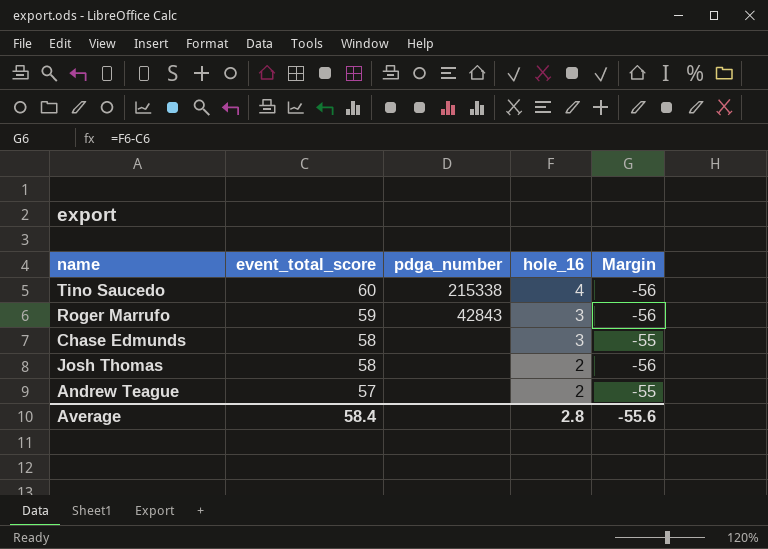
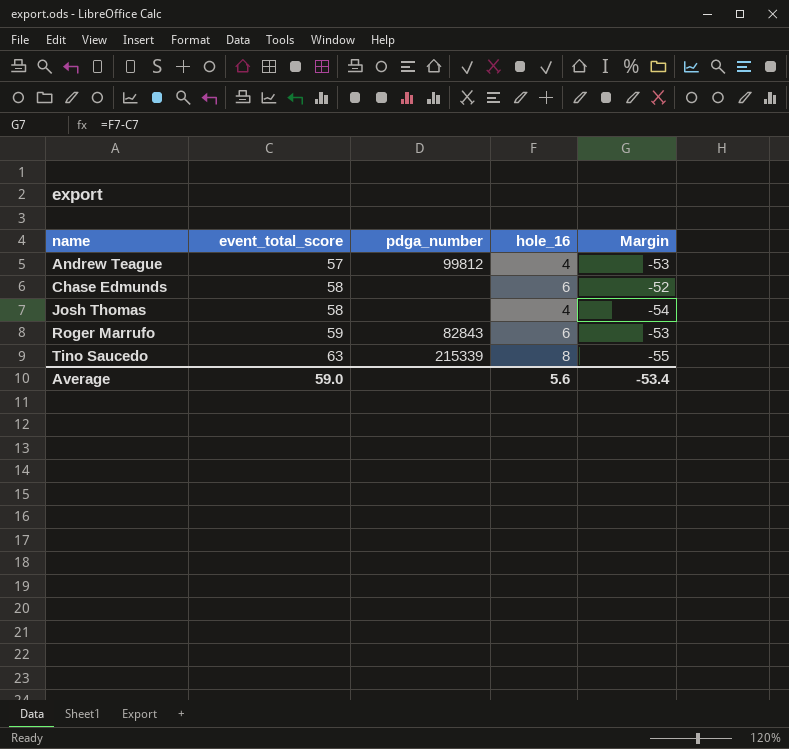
row order: event_total_score descending -> name ascending
Andrew Teague | pdga_number: none -> 99812
Andrew Teague | hole_16: 2 -> 4
Andrew Teague | Margin: -55 -> -53
Chase Edmunds | hole_16: 3 -> 6
Chase Edmunds | Margin: -55 -> -52
Josh Thomas | hole_16: 2 -> 4
Josh Thomas | Margin: -56 -> -54
Roger Marrufo | pdga_number: 42843 -> 82843
Roger Marrufo | hole_16: 3 -> 6
Roger Marrufo | Margin: -56 -> -53
Tino Saucedo | event_total_score: 60 -> 63
Tino Saucedo | pdga_number: 215338 -> 215339
Tino Saucedo | hole_16: 4 -> 8
Tino Saucedo | Margin: -56 -> -55
Average | event_total_score: 58.4 -> 59.0
Average | hole_16: 2.8 -> 5.6
Average | Margin: -55.6 -> -53.4

